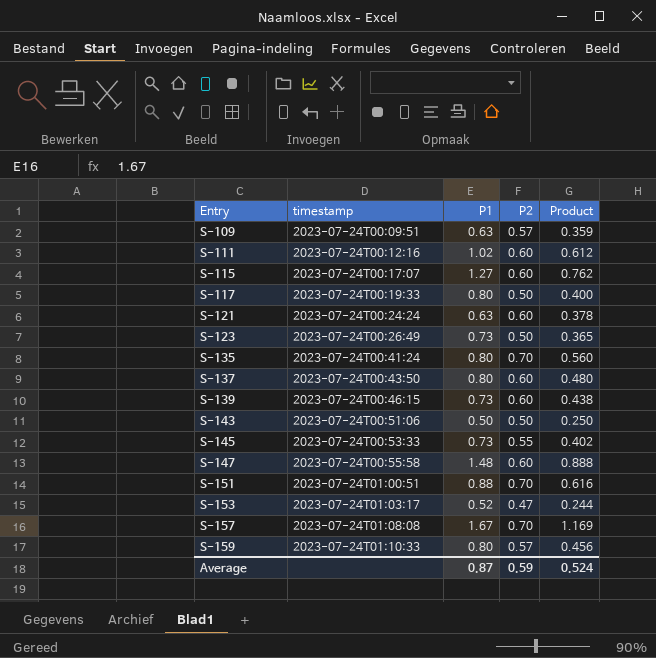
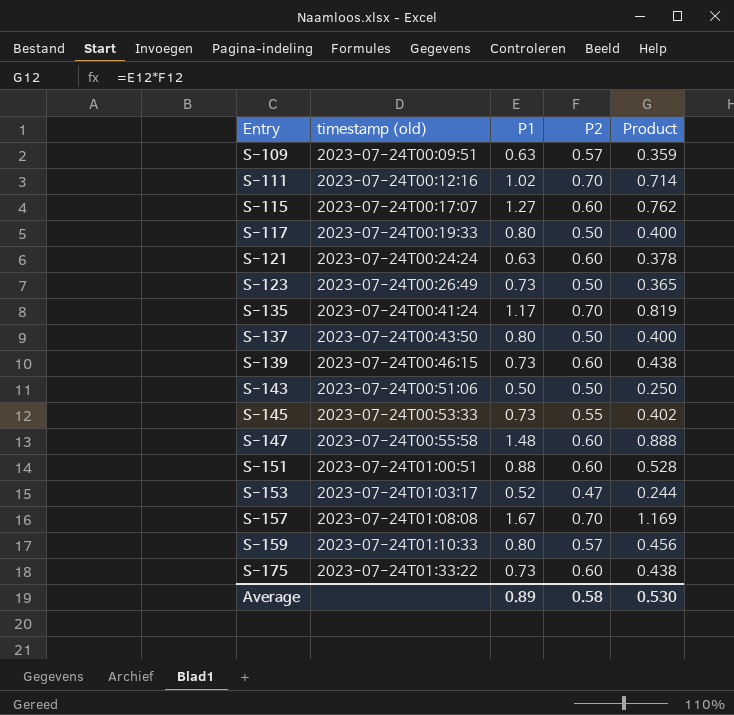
column name: timestamp -> timestamp (old)
S-111 | P2: 0.60 -> 0.70
S-111 | Product: 0.612 -> 0.714
S-135 | P1: 0.80 -> 1.17
S-135 | Product: 0.560 -> 0.819
S-137 | P2: 0.60 -> 0.50
S-137 | Product: 0.480 -> 0.400
S-151 | P2: 0.70 -> 0.60
S-151 | Product: 0.616 -> 0.528
row S-175: none -> 2023-07-24T01:33:22 | 0.73 | 0.60 | 0.438
Average | P1: 0.87 -> 0.89
Average | P2: 0.59 -> 0.58
Average | Product: 0.524 -> 0.530

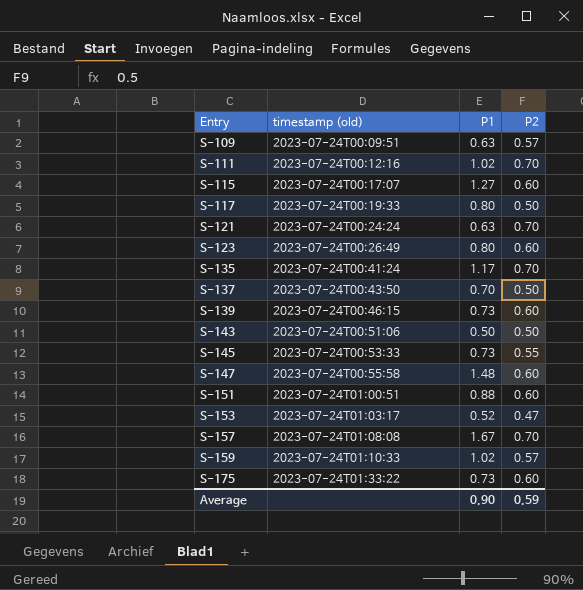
column Product | formula: [P1] * [P2] -> none
S-121 | P2: 0.60 -> 0.70
S-123 | P1: 0.73 -> 0.80
S-123 | P2: 0.50 -> 0.60
S-137 | P1: 0.80 -> 0.70
S-159 | P1: 0.80 -> 1.02
Average | P1: 0.89 -> 0.90
Average | P2: 0.58 -> 0.59

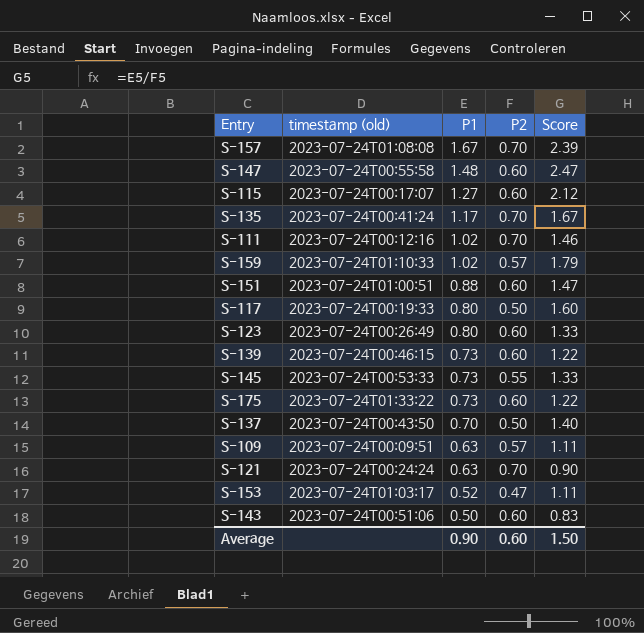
row order: Entry ascending -> P1 descending
column Score | formula: none -> [P1] / [P2]
S-143 | P2: 0.50 -> 0.60
Average | P2: 0.59 -> 0.60

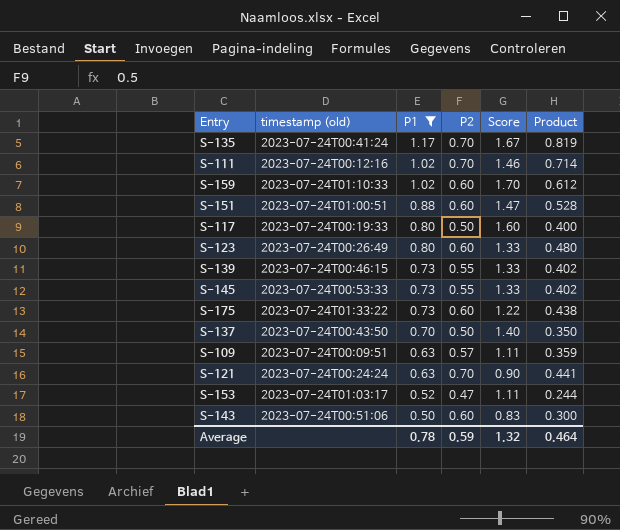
filter: none -> P1 <= 1.17
column Product | formula: none -> [P1] * [P2]
S-159 | P2: 0.57 -> 0.60
S-159 | Score: 1.79 -> 1.70
S-139 | P2: 0.60 -> 0.55
S-139 | Score: 1.22 -> 1.33
Average | P1: 0.90 -> 0.78
Average | P2: 0.60 -> 0.59
Average | Score: 1.50 -> 1.32

